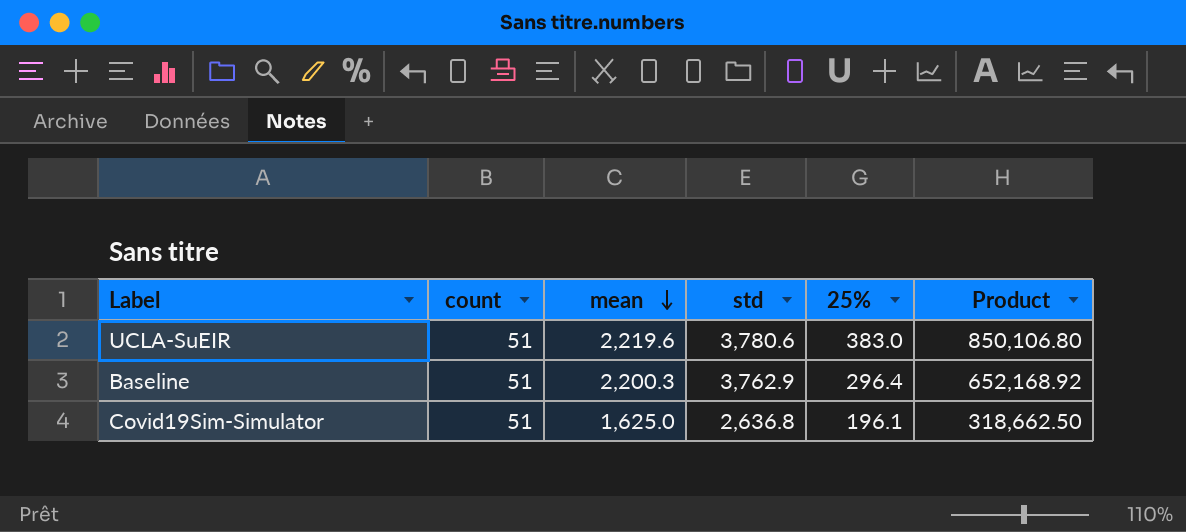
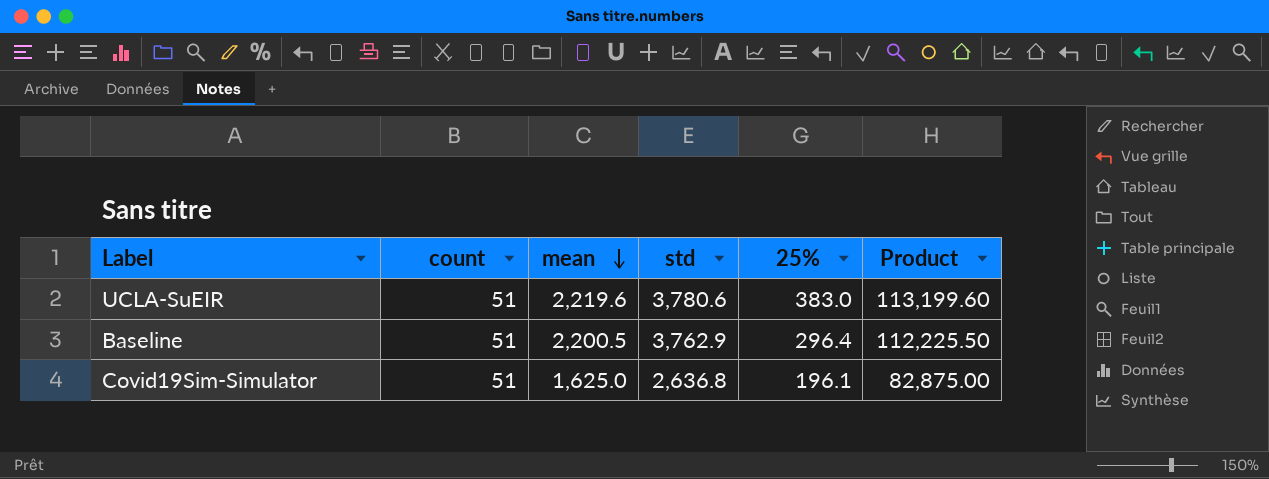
column Product | formula: [mean] * [25%] -> [count] * [mean]
Baseline | mean: 2,200.3 -> 2,200.5

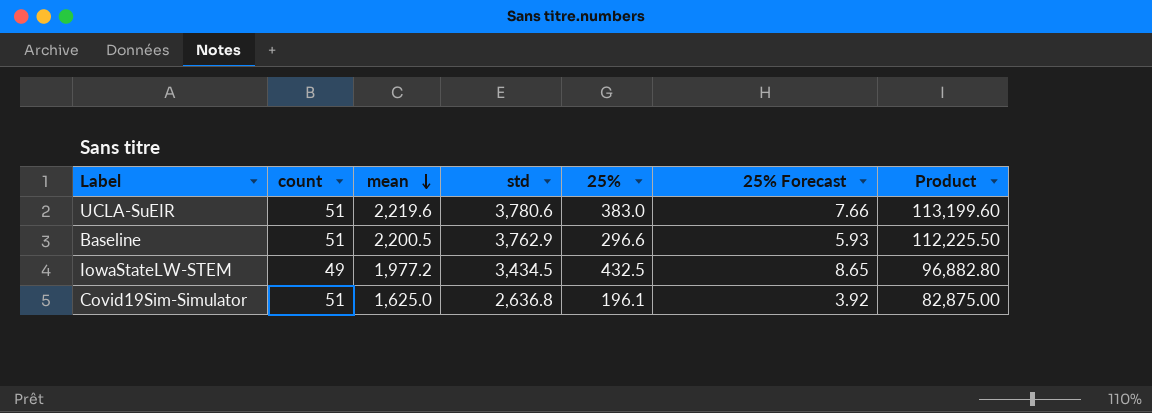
column 25% Forecast | formula: none -> [25%] * 0.02
Baseline | 25%: 296.4 -> 296.6
row IowaStateLW-STEM: none -> 49 | 1,977.2 | 3,434.5 | 432.5 | 8.65 | 96,882.80

